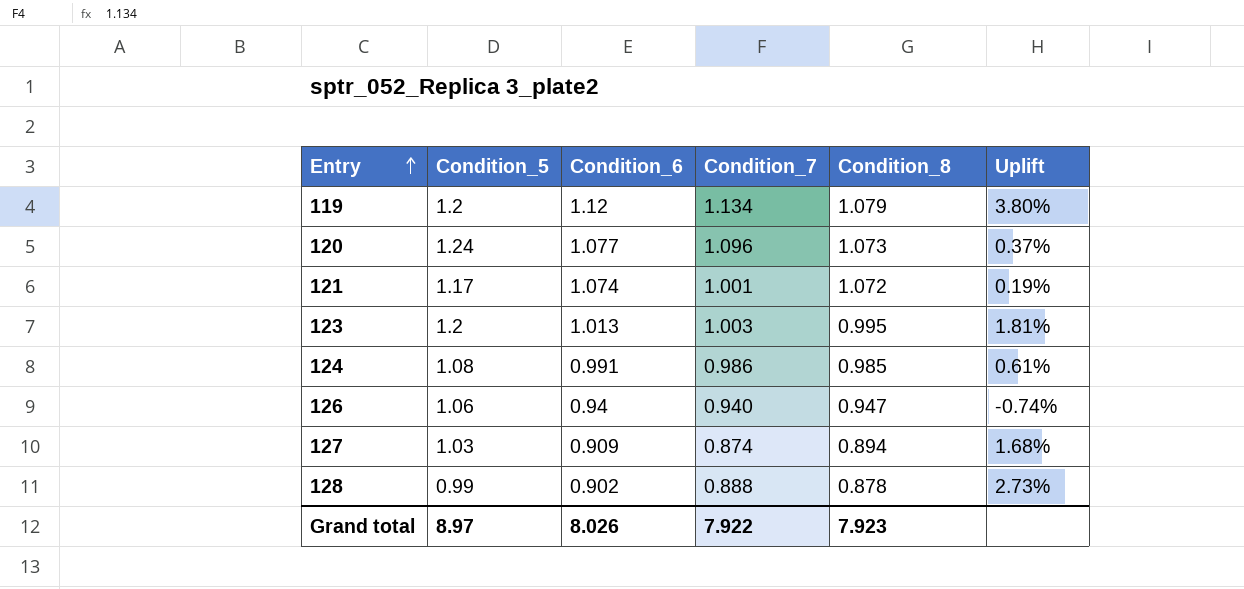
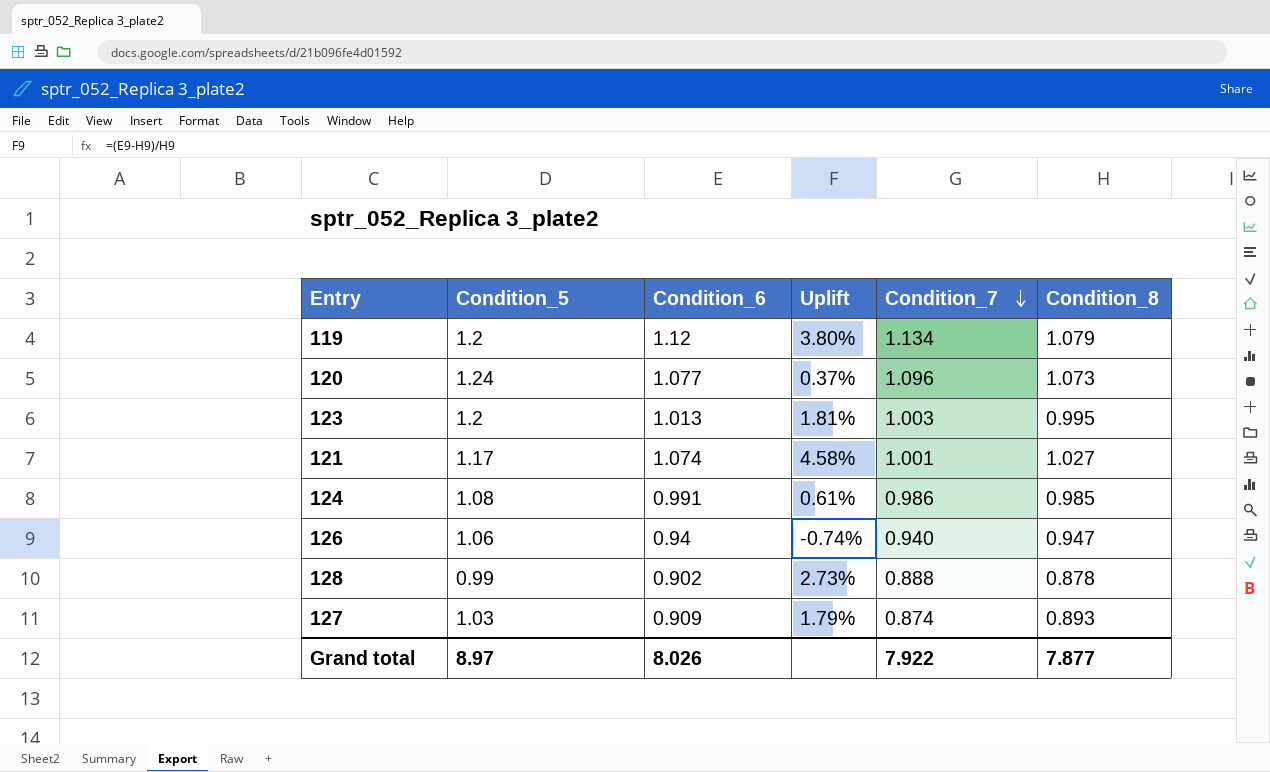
row order: Entry ascending -> Condition_7 descending
column Uplift | position: 6 -> 4
121 | Uplift: 0.19% -> 4.58%
121 | Condition_8: 1.072 -> 1.027
127 | Uplift: 1.68% -> 1.79%
127 | Condition_8: 0.894 -> 0.893
Grand total | Condition_8: 7.923 -> 7.877

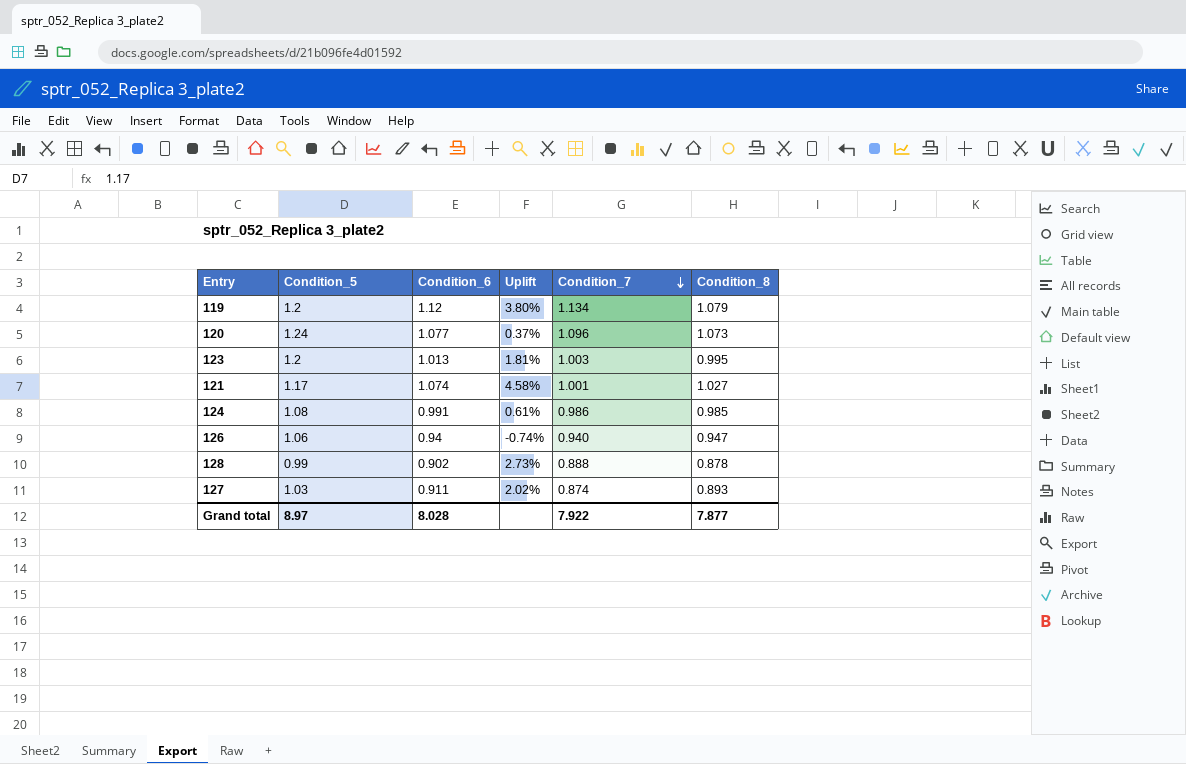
127 | Condition_6: 0.909 -> 0.911
127 | Uplift: 1.79% -> 2.02%
Grand total | Condition_6: 8.026 -> 8.028

